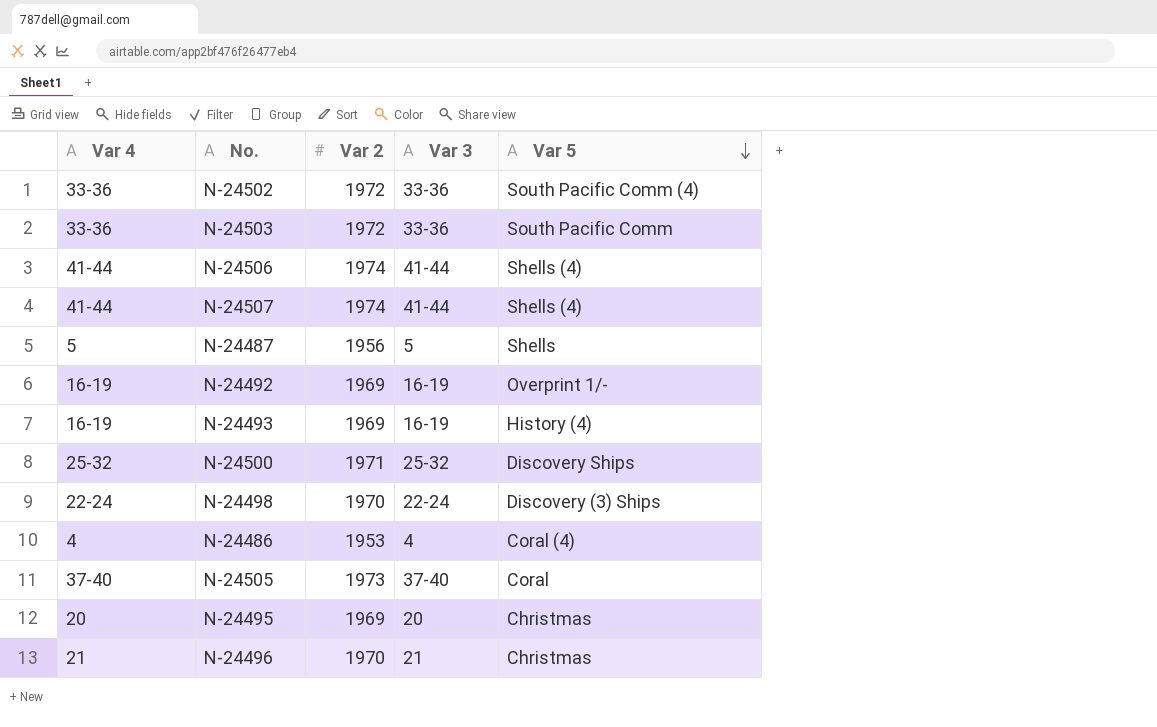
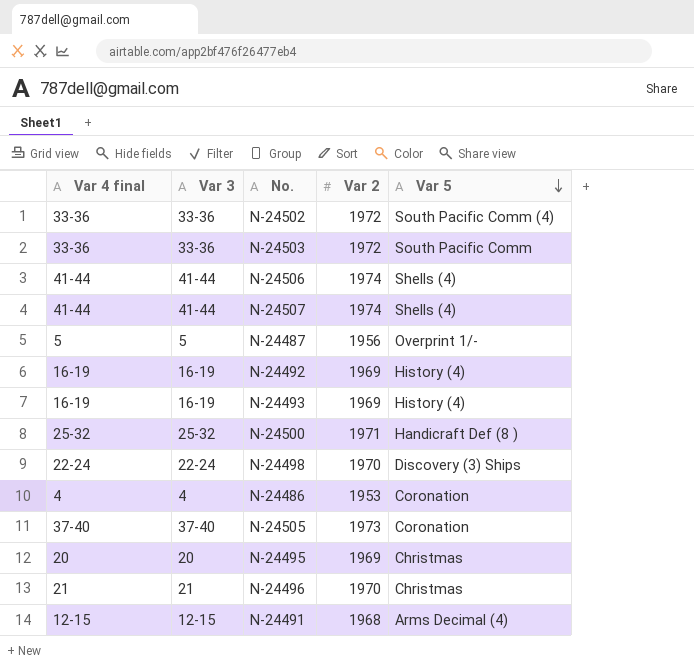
column name: Var 4 -> Var 4 final
column Var 3 | position: 4 -> 2
N-24487 | Var 5: Shells -> Overprint 1/-
N-24492 | Var 5: Overprint 1/- -> History (4)
N-24500 | Var 5: Discovery Ships -> Handicraft Def (8 )
N-24486 | Var 5: Coral (4) -> Coronation
N-24505 | Var 5: Coral -> Coronation
row N-24491: none -> 12-15 | 12-15 | 1968 | Arms Decimal (4)

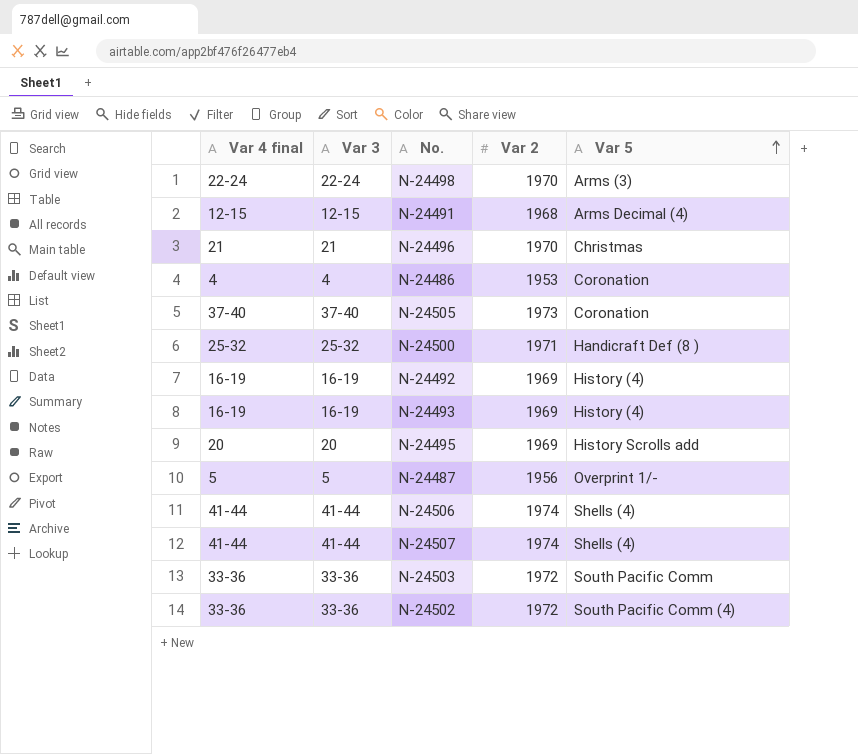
row order: Var 5 descending -> Var 5 ascending
N-24498 | Var 5: Discovery (3) Ships -> Arms (3)
N-24495 | Var 5: Christmas -> History Scrolls add

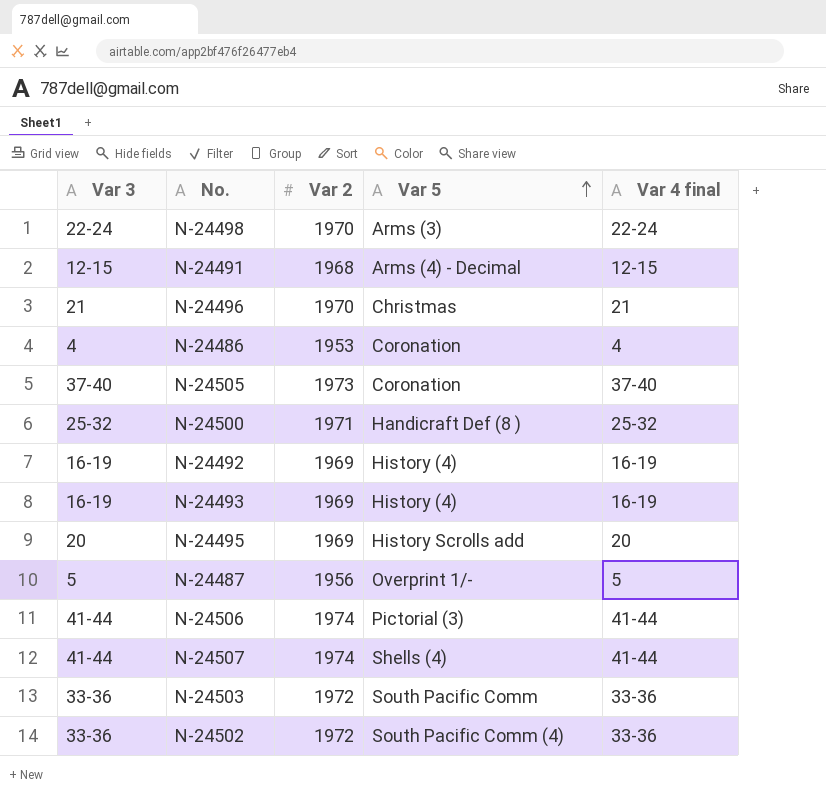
column Var 4 final | position: 1 -> 5
N-24491 | Var 5: Arms Decimal (4) -> Arms (4) - Decimal
N-24506 | Var 5: Shells (4) -> Pictorial (3)

